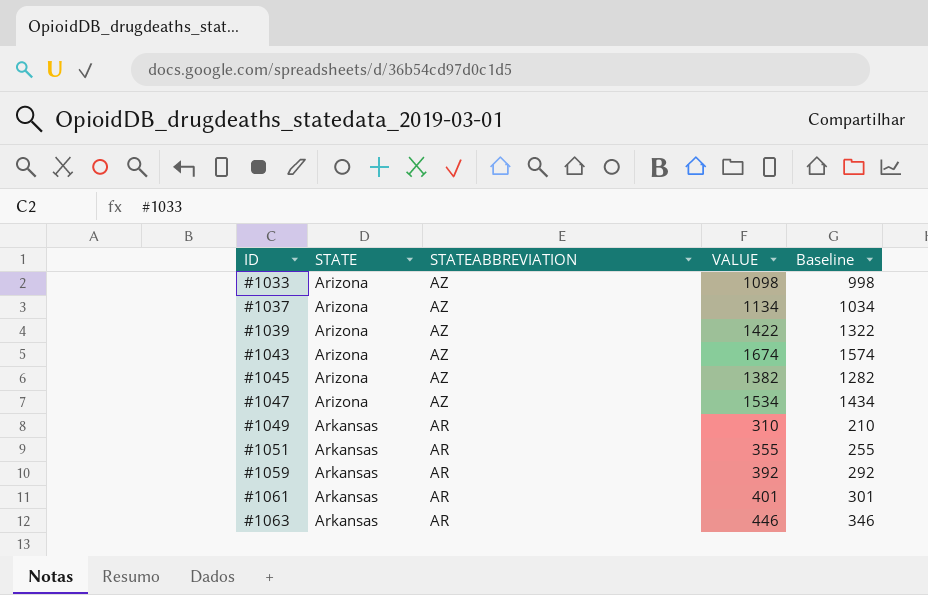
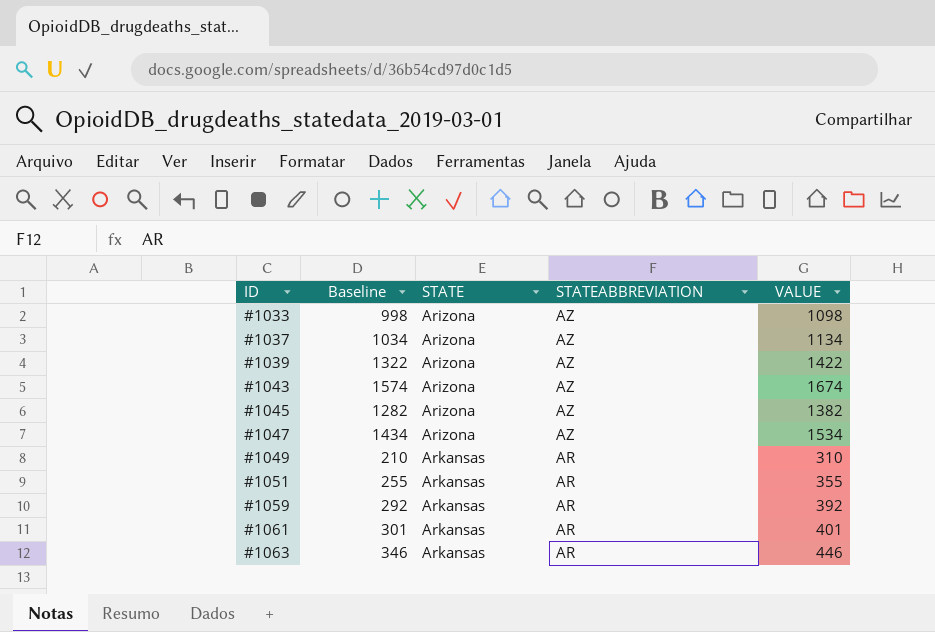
column Baseline | position: 5 -> 2

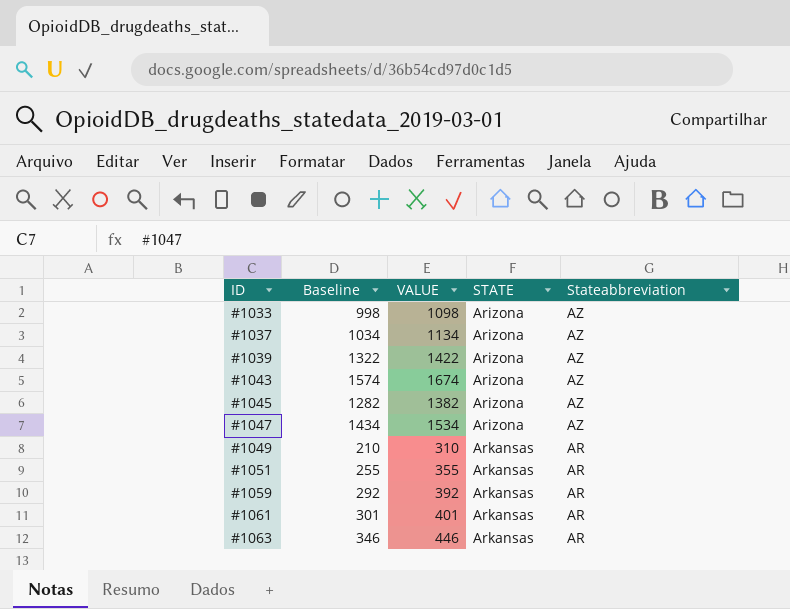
column VALUE | position: 5 -> 3
column name: STATEABBREVIATION -> Stateabbreviation

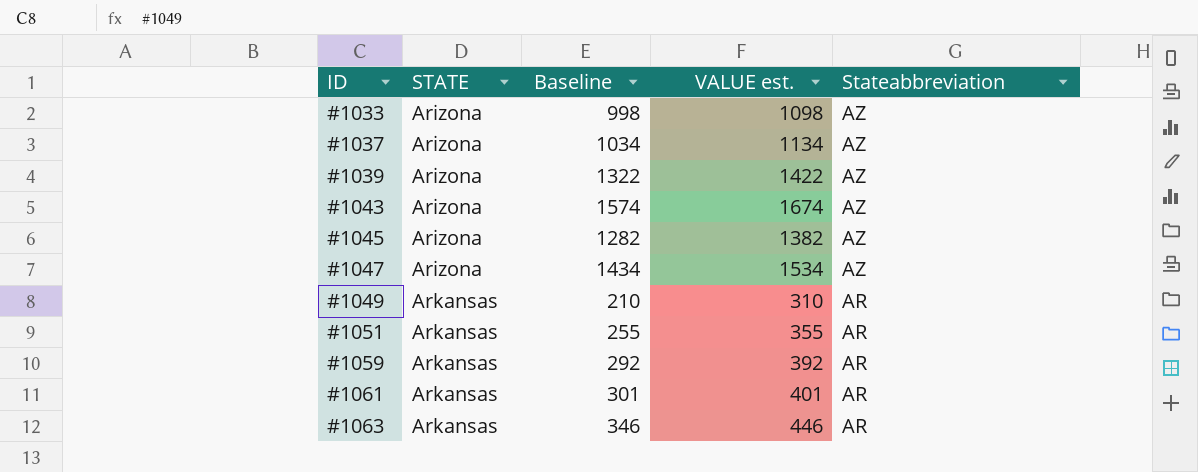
column STATE | position: 4 -> 2
column name: VALUE -> VALUE est.

